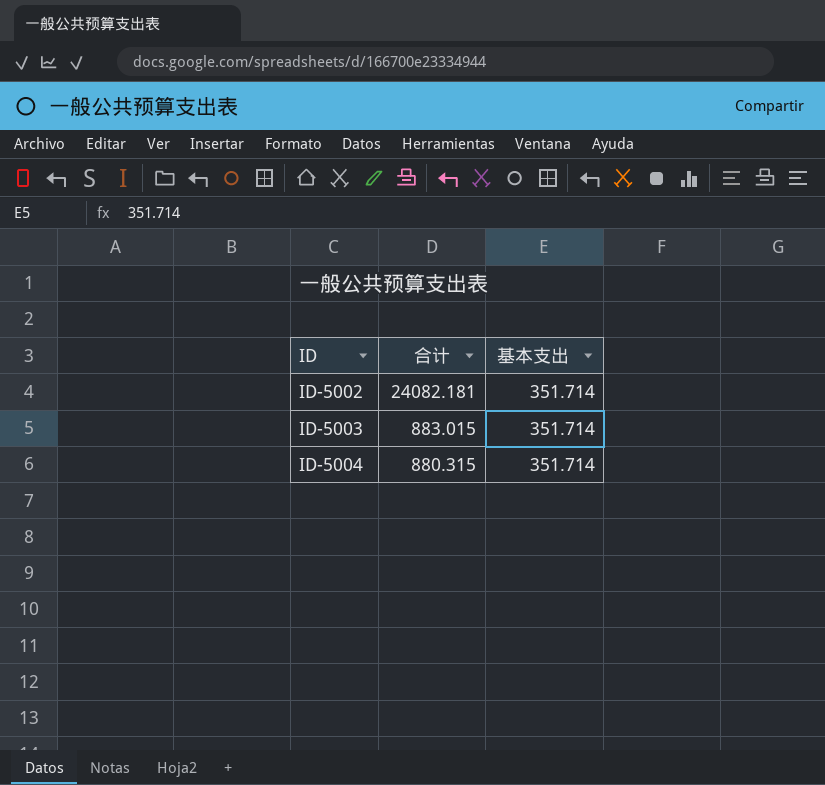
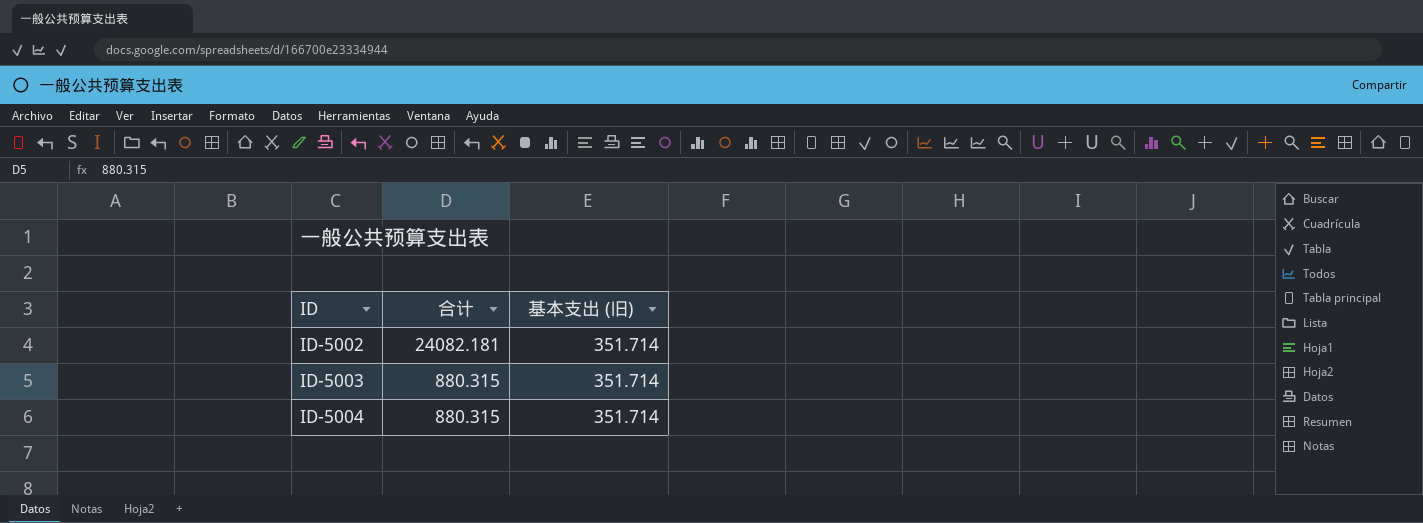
column name: 基本支出 -> 基本支出 (旧)
ID-5003 | 合计: 883.015 -> 880.315

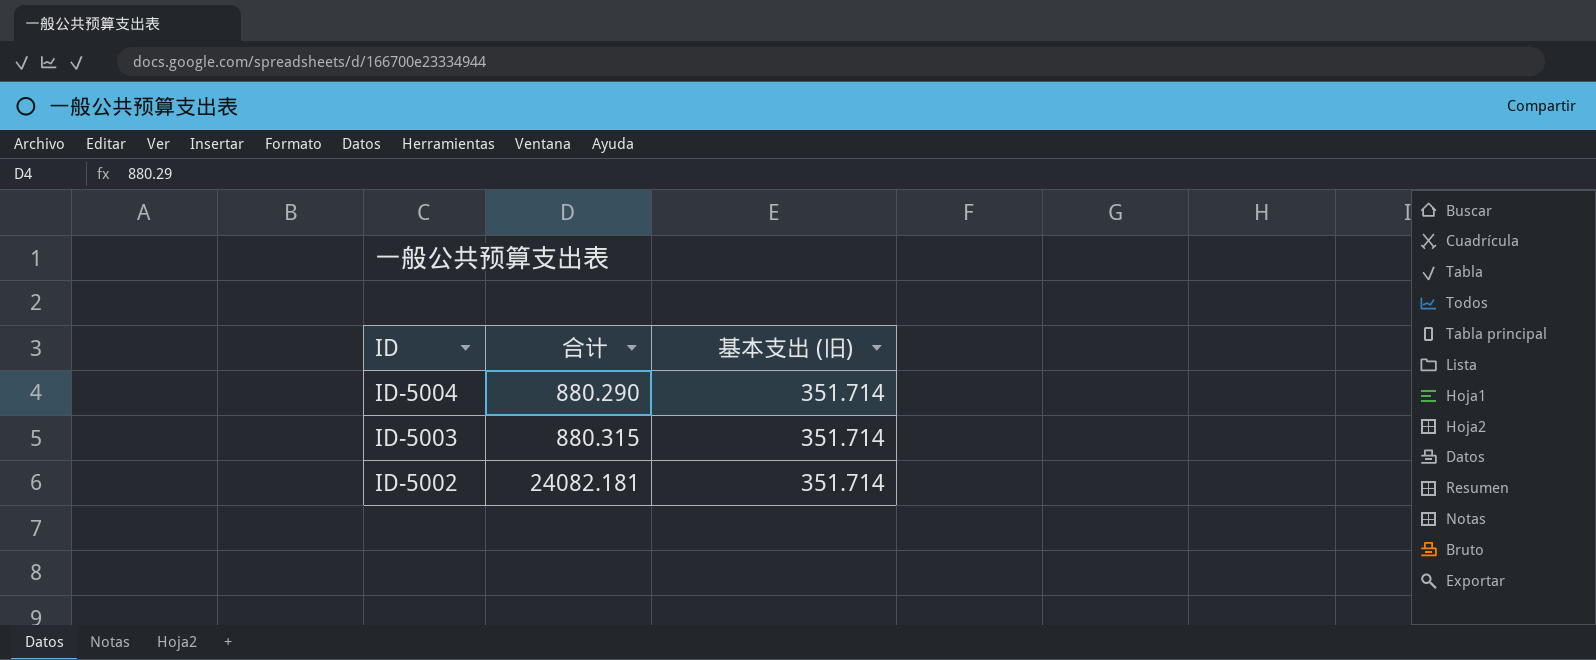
row order: ID ascending -> ID descending
ID-5004 | 合计: 880.315 -> 880.290

